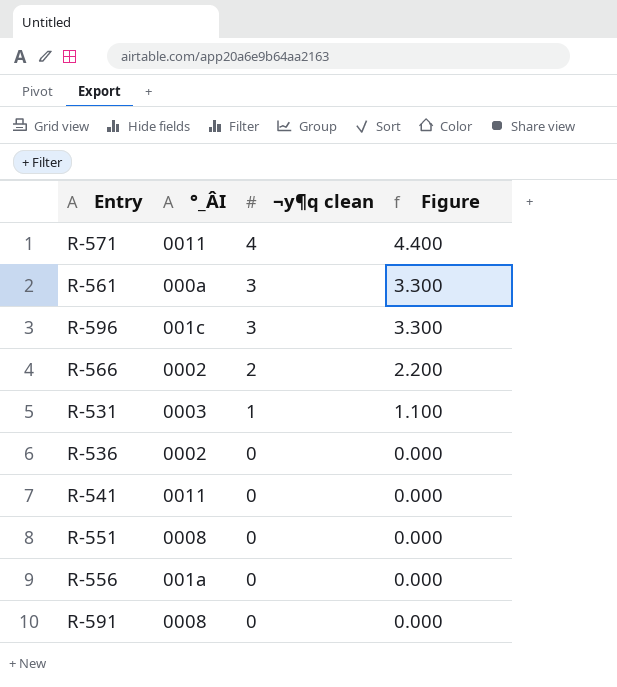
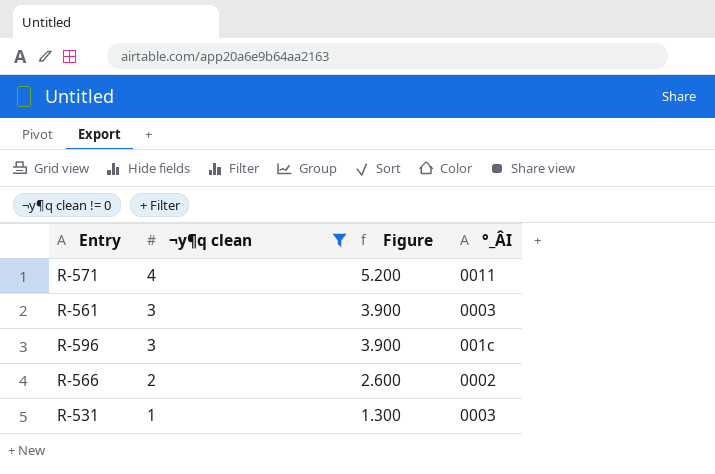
filter: none -> ¬y¶q clean != 0
column Figure | formula: [¬y¶q clean] * 1.1 -> [¬y¶q clean] * 1.3
column °_ÂI | position: 2 -> 4
R-561 | °_ÂI: 000a -> 0003

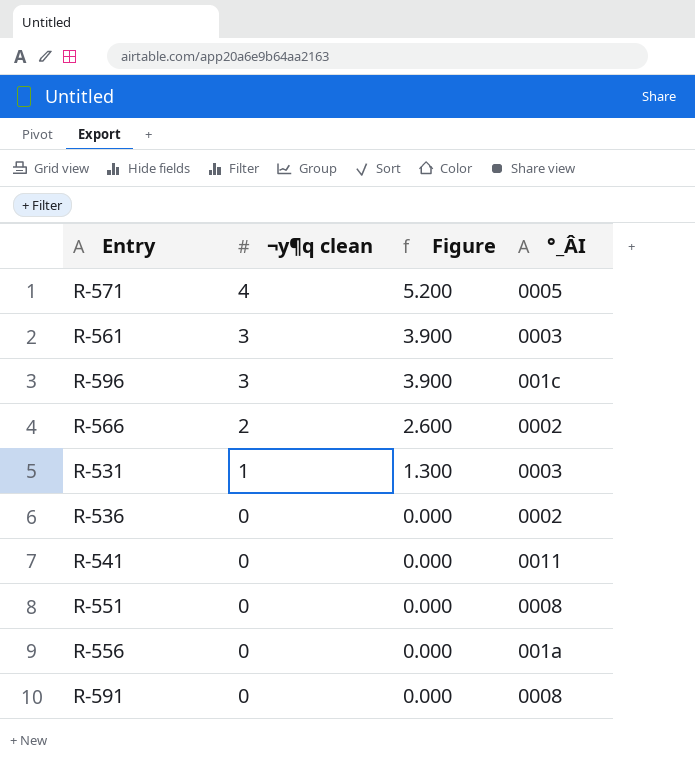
filter: ¬y¶q clean != 0 -> none
R-571 | °_ÂI: 0011 -> 0005

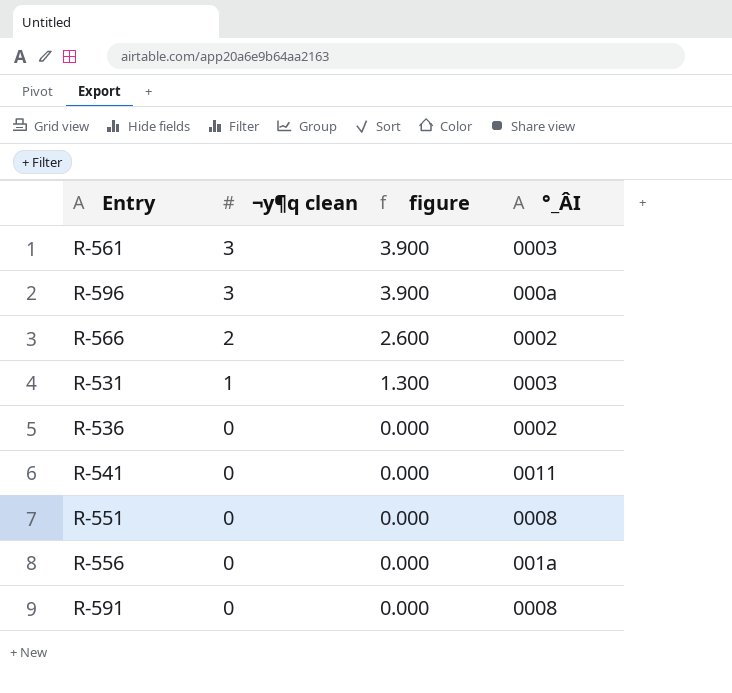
column name: Figure -> figure
row R-571: 4 | 5.200 | 0005 -> none
R-596 | °_ÂI: 001c -> 000a

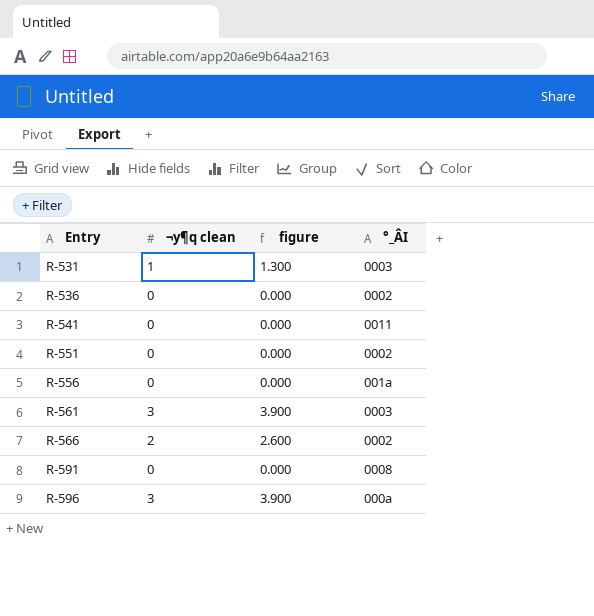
row order: ¬y¶q clean descending -> Entry ascending
R-551 | °_ÂI: 0008 -> 0002

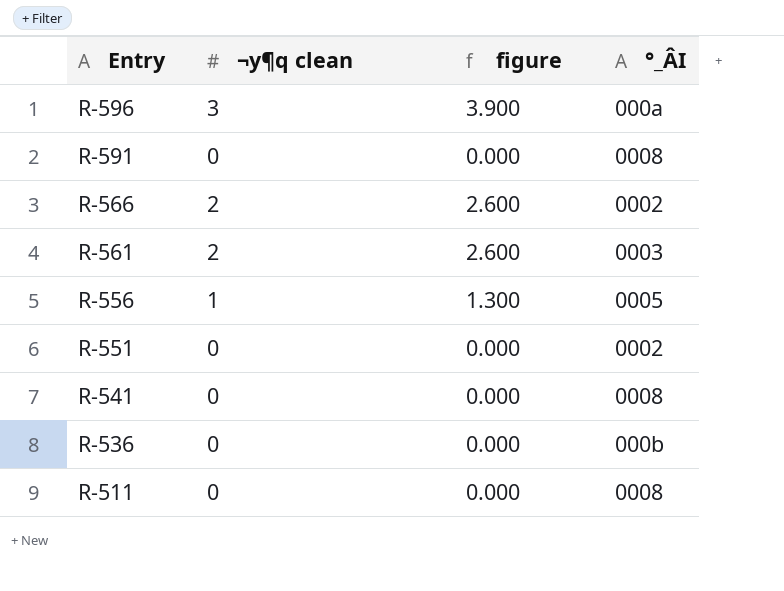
row order: Entry ascending -> Entry descending
row R-531: 1 | 1.300 | 0003 -> none
R-561 | ¬y¶q clean: 3 -> 2
R-561 | figure: 3.900 -> 2.600
R-556 | ¬y¶q clean: 0 -> 1
R-556 | figure: 0.000 -> 1.300
R-556 | °_ÂI: 001a -> 0005
R-541 | °_ÂI: 0011 -> 0008
R-536 | °_ÂI: 0002 -> 000b
row R-511: none -> 0 | 0.000 | 0008

